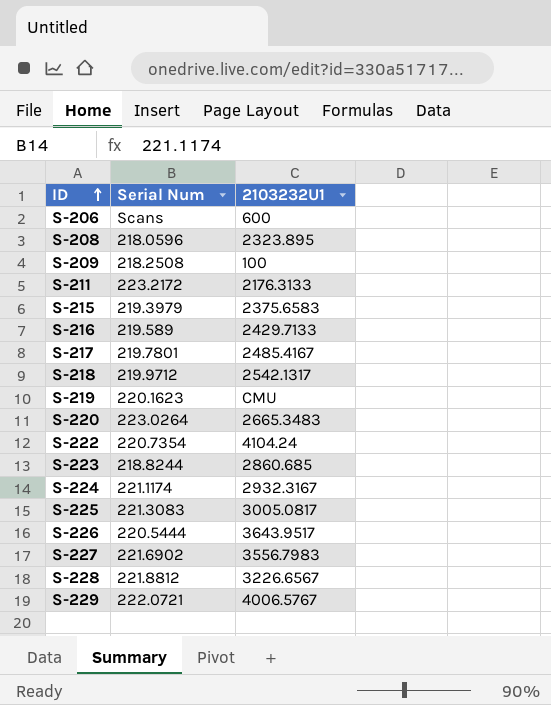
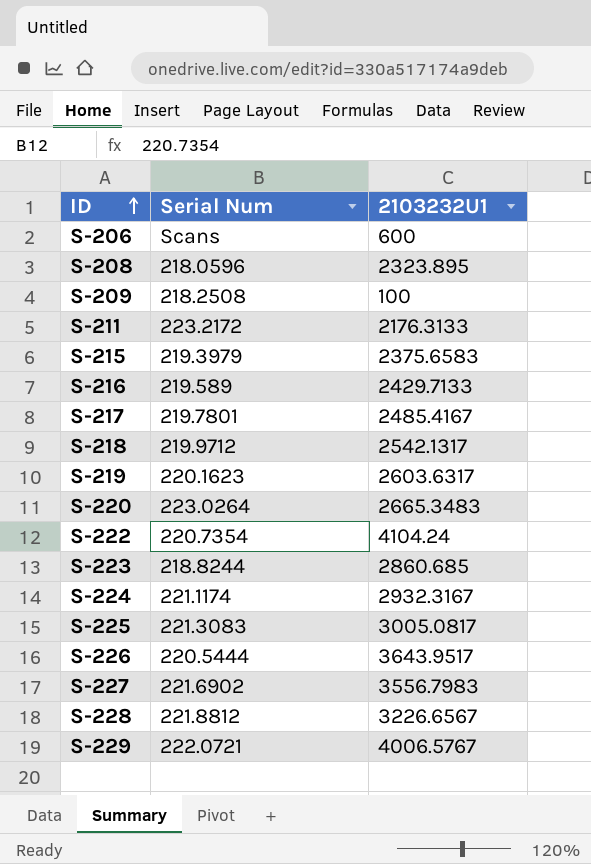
S-219 | 2103232U1: CMU -> 2603.6317

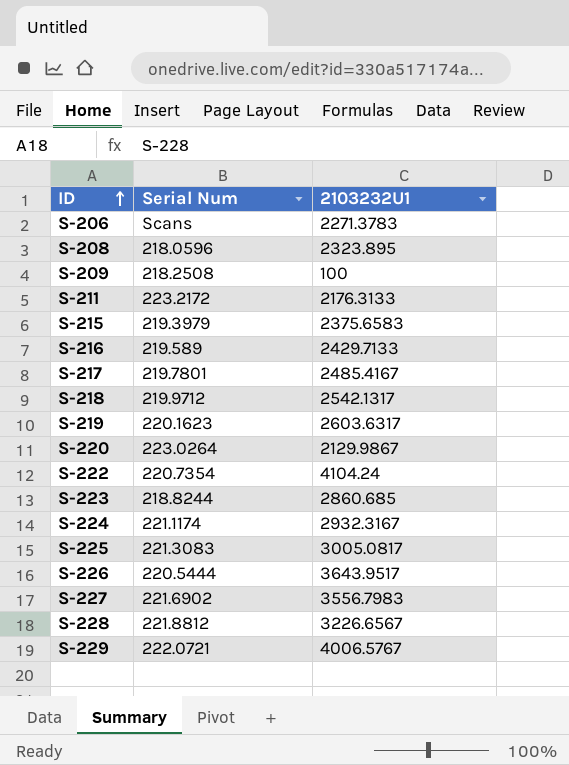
S-206 | 2103232U1: 600 -> 2271.3783
S-220 | 2103232U1: 2665.3483 -> 2129.9867

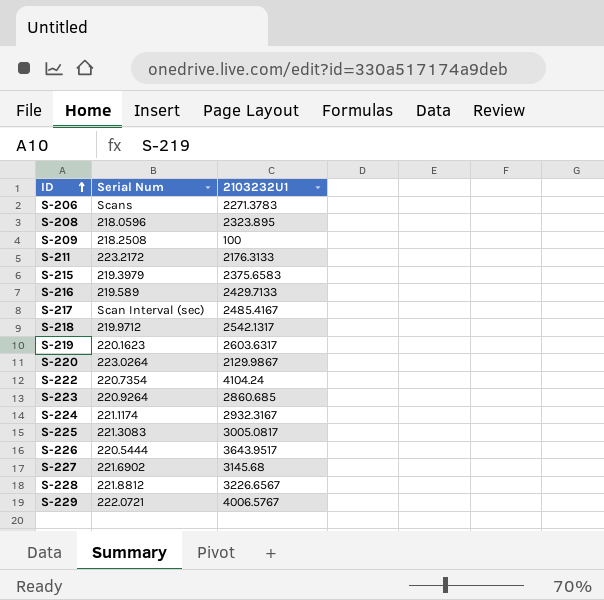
S-217 | Serial Num: 219.7801 -> Scan Interval (sec)
S-223 | Serial Num: 218.8244 -> 220.9264
S-227 | 2103232U1: 3556.7983 -> 3145.68

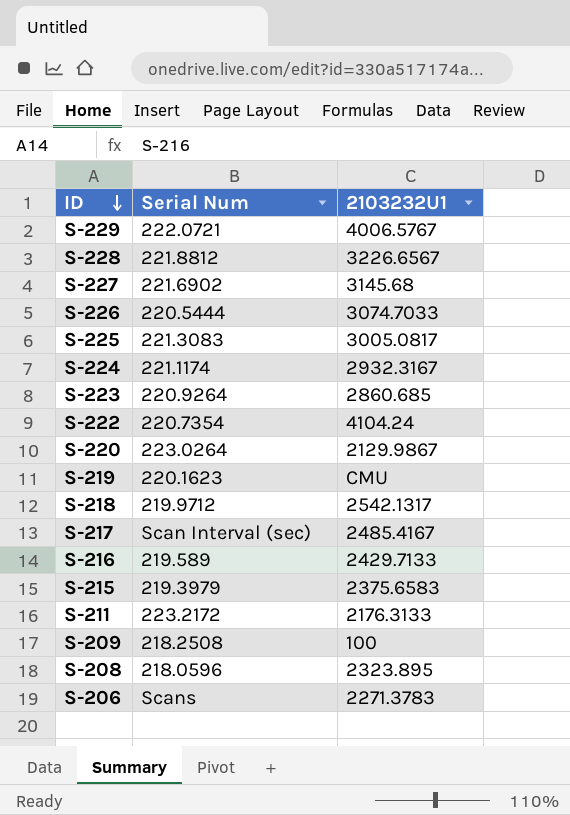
row order: ID ascending -> ID descending
S-226 | 2103232U1: 3643.9517 -> 3074.7033
S-219 | 2103232U1: 2603.6317 -> CMU

